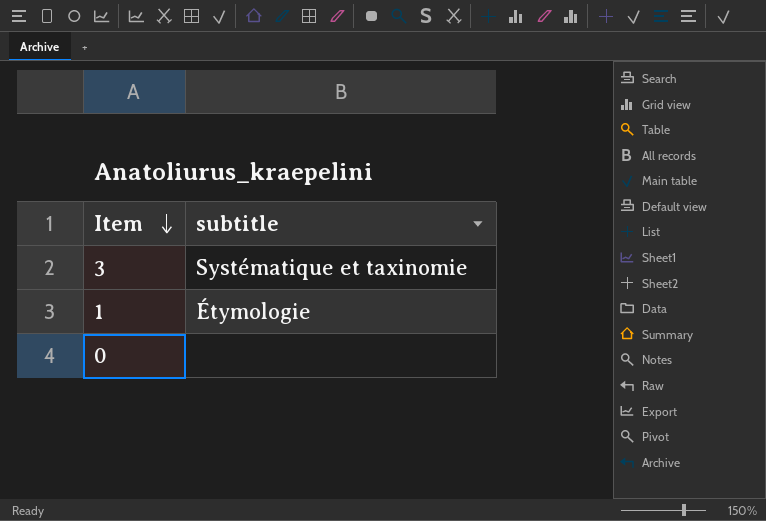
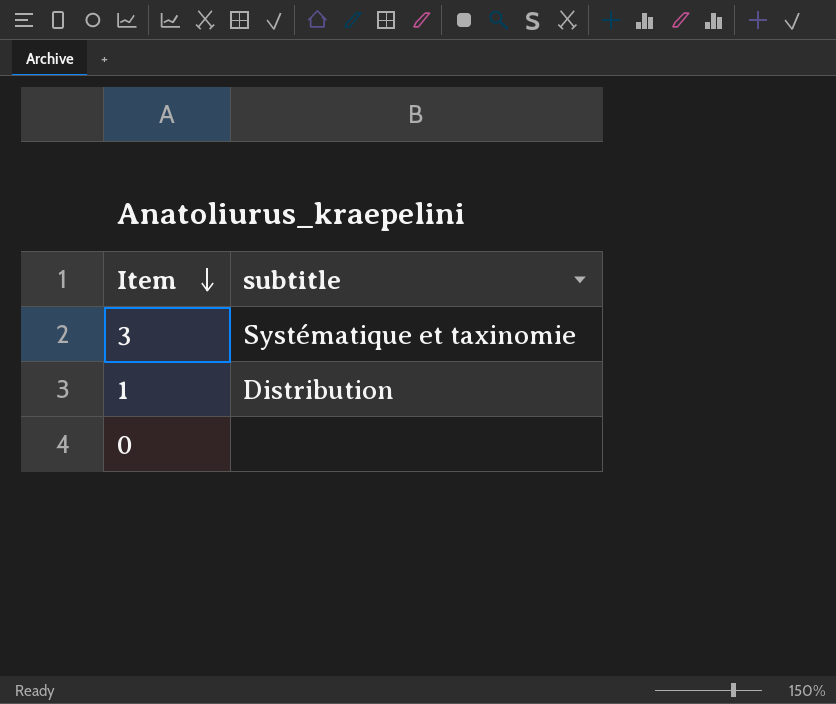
1 | subtitle: Étymologie -> Distribution

